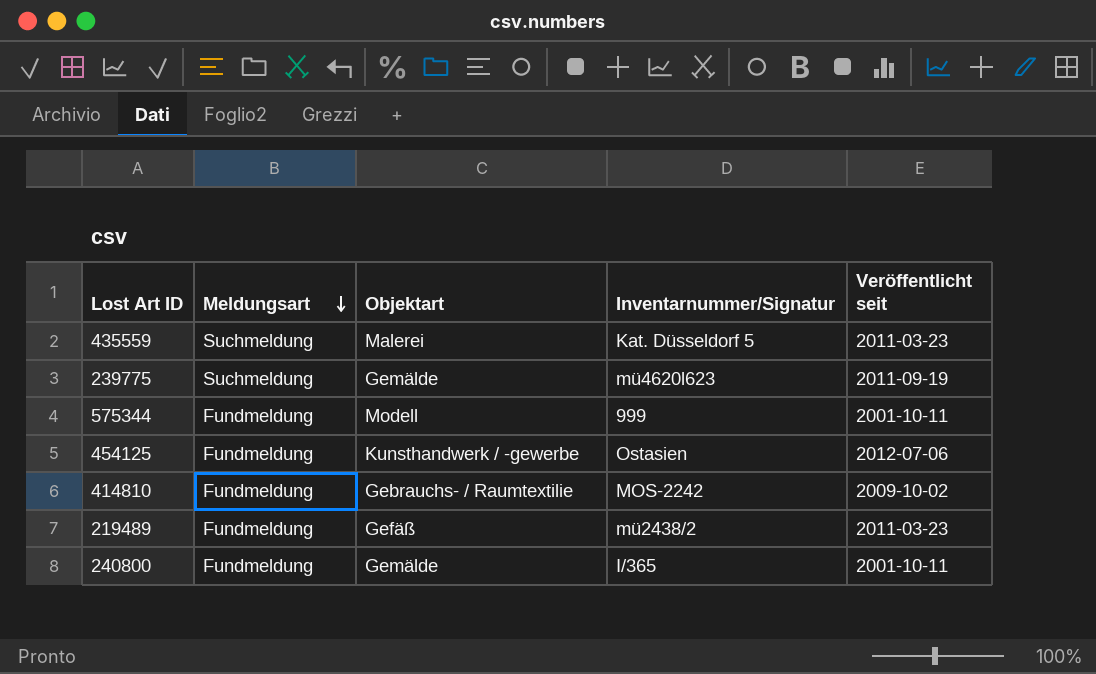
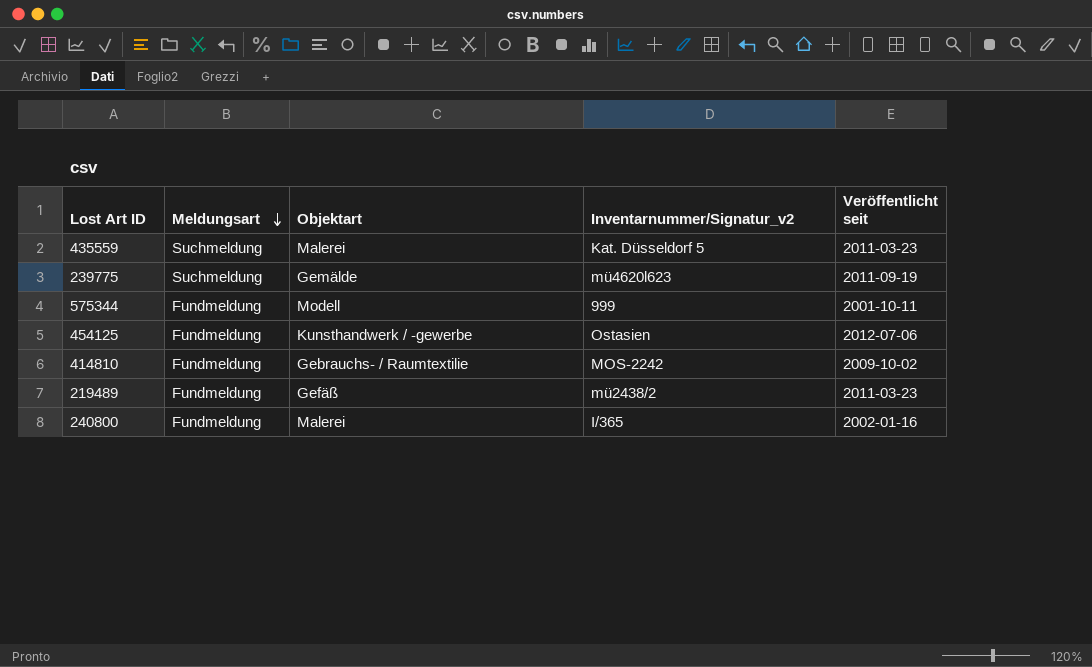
column name: Inventarnummer/Signatur -> Inventarnummer/Signatur_v2
240800 | Objektart: Gemälde -> Malerei
240800 | Veröffentlicht seit: 2001-10-11 -> 2002-01-16

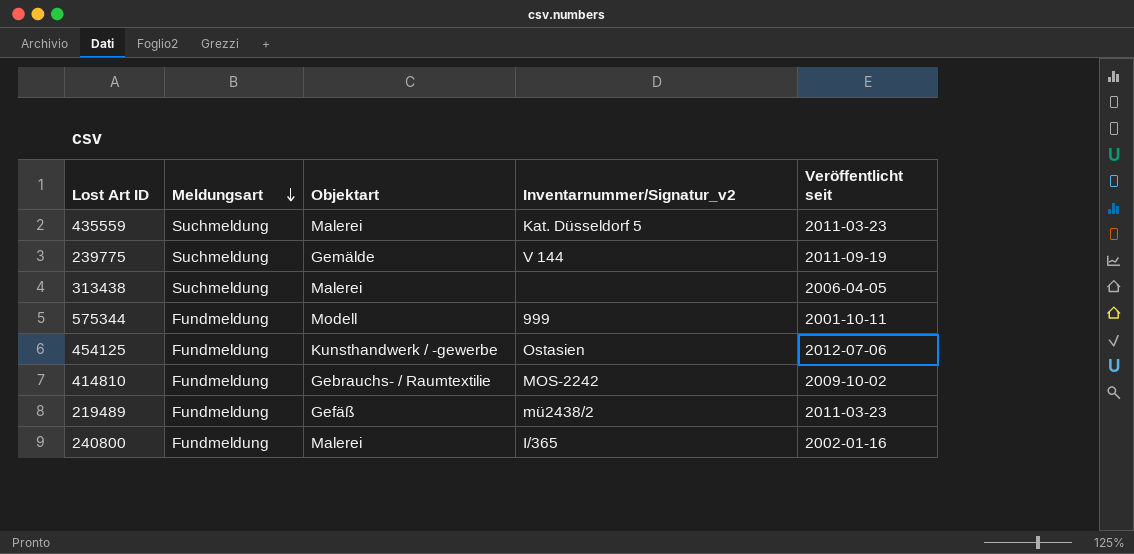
239775 | Inventarnummer/Signatur_v2: mü4620l623 -> V 144
row 313438: none -> Suchmeldung | Malerei | none | 2006-04-05

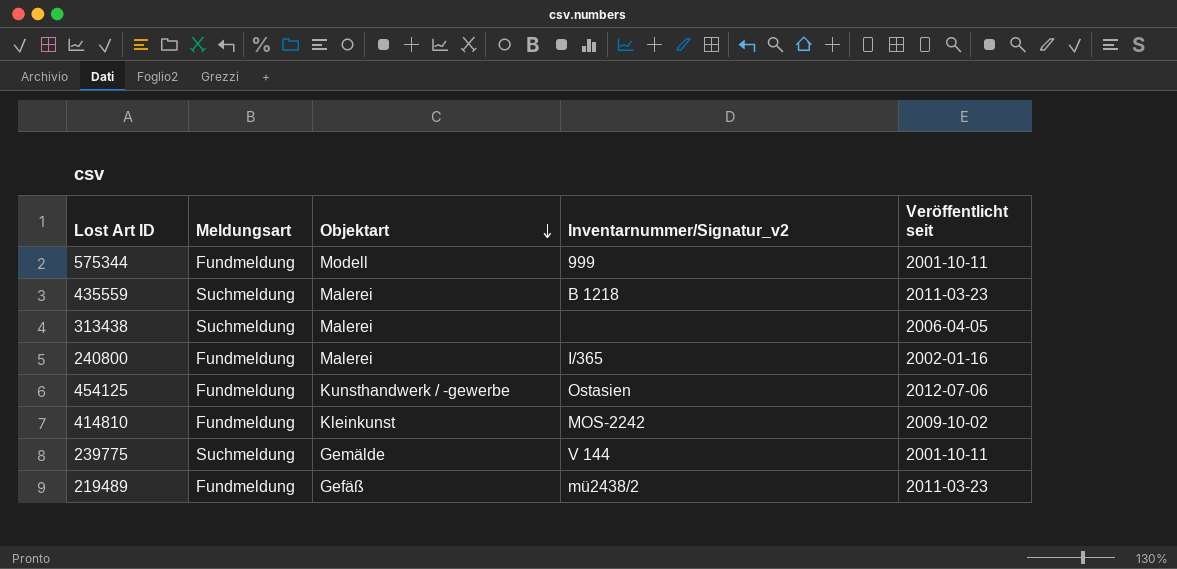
row order: Meldungsart descending -> Objektart descending
435559 | Inventarnummer/Signatur_v2: Kat. Düsseldorf 5 -> B 1218
414810 | Objektart: Gebrauchs- / Raumtextilie -> Kleinkunst
239775 | Veröffentlicht seit: 2011-09-19 -> 2001-10-11

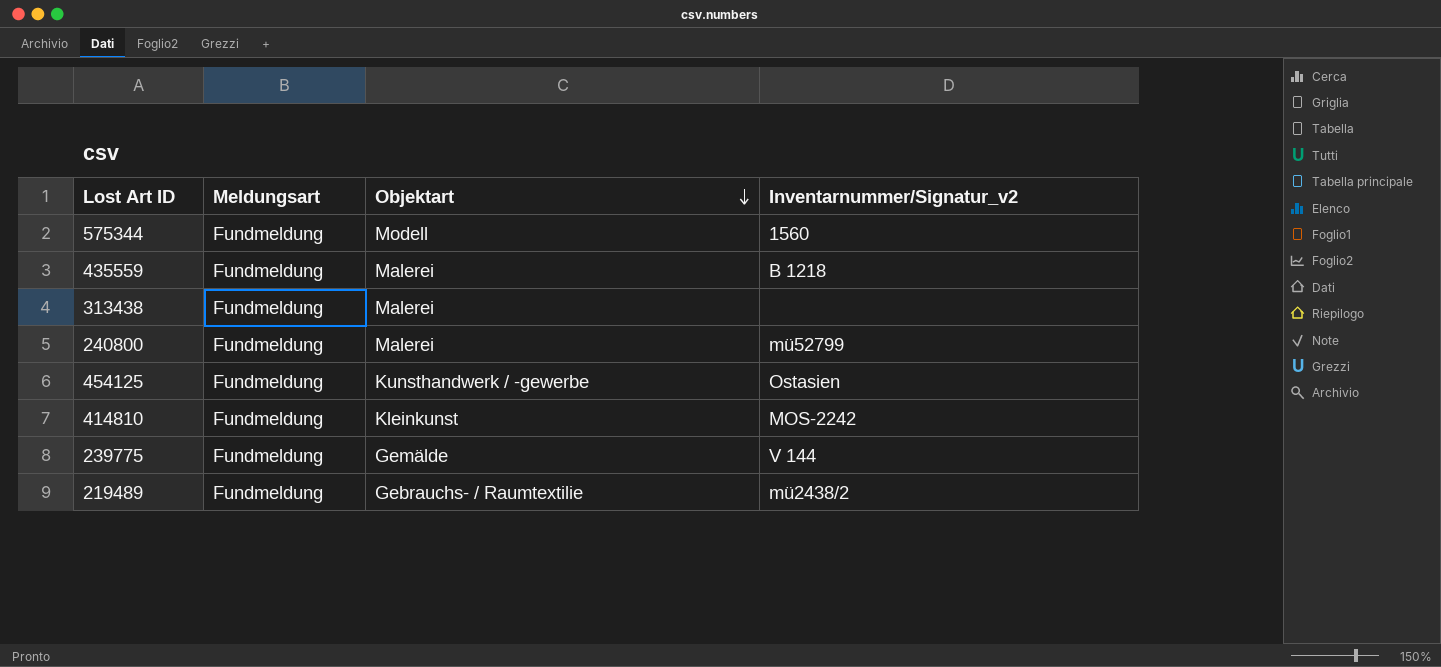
column Veröffentlicht seit | position: 5 -> none
575344 | Inventarnummer/Signatur_v2: 999 -> 1560
435559 | Meldungsart: Suchmeldung -> Fundmeldung
313438 | Meldungsart: Suchmeldung -> Fundmeldung
240800 | Inventarnummer/Signatur_v2: I/365 -> mü52799
239775 | Meldungsart: Suchmeldung -> Fundmeldung
219489 | Objektart: Gefäß -> Gebrauchs- / Raumtextilie

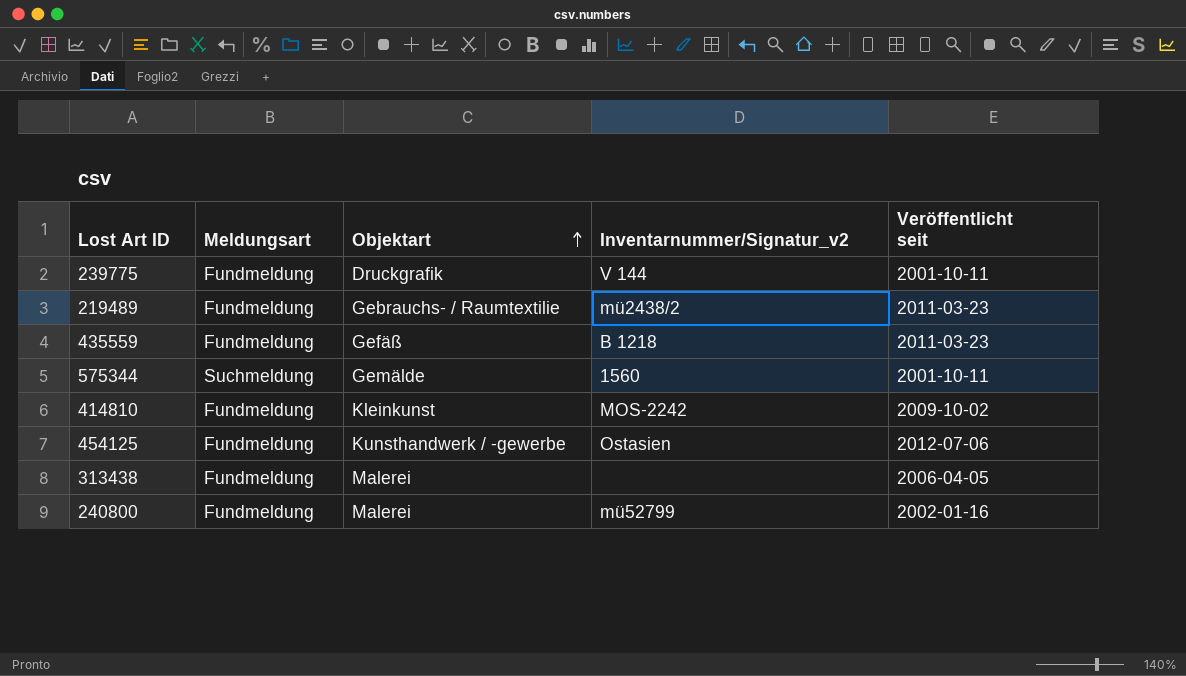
row order: Objektart descending -> Objektart ascending
column Veröffentlicht seit | position: none -> 5
239775 | Objektart: Gemälde -> Druckgrafik
435559 | Objektart: Malerei -> Gefäß
575344 | Meldungsart: Fundmeldung -> Suchmeldung
575344 | Objektart: Modell -> Gemälde

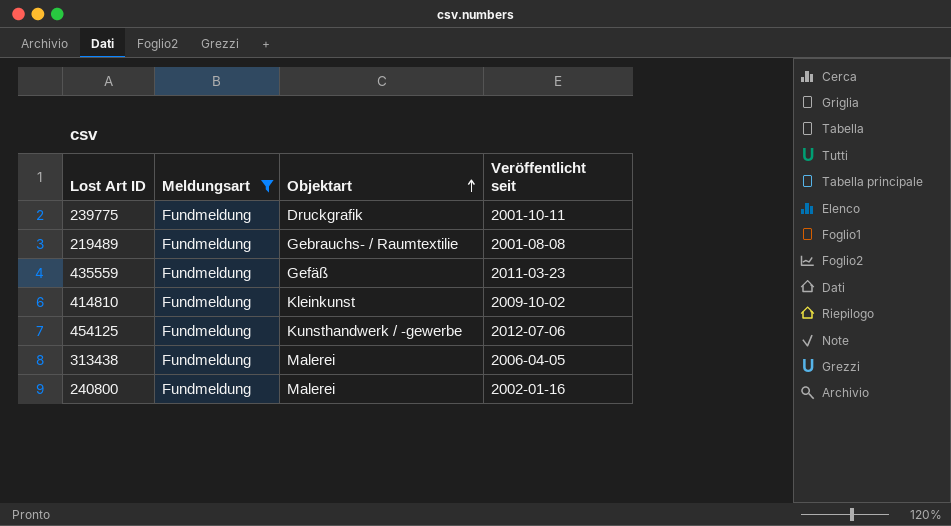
filter: none -> Meldungsart = Fundmeldung
column Inventarnummer/Signatur_v2 | position: 4 -> none
219489 | Veröffentlicht seit: 2011-03-23 -> 2001-08-08

